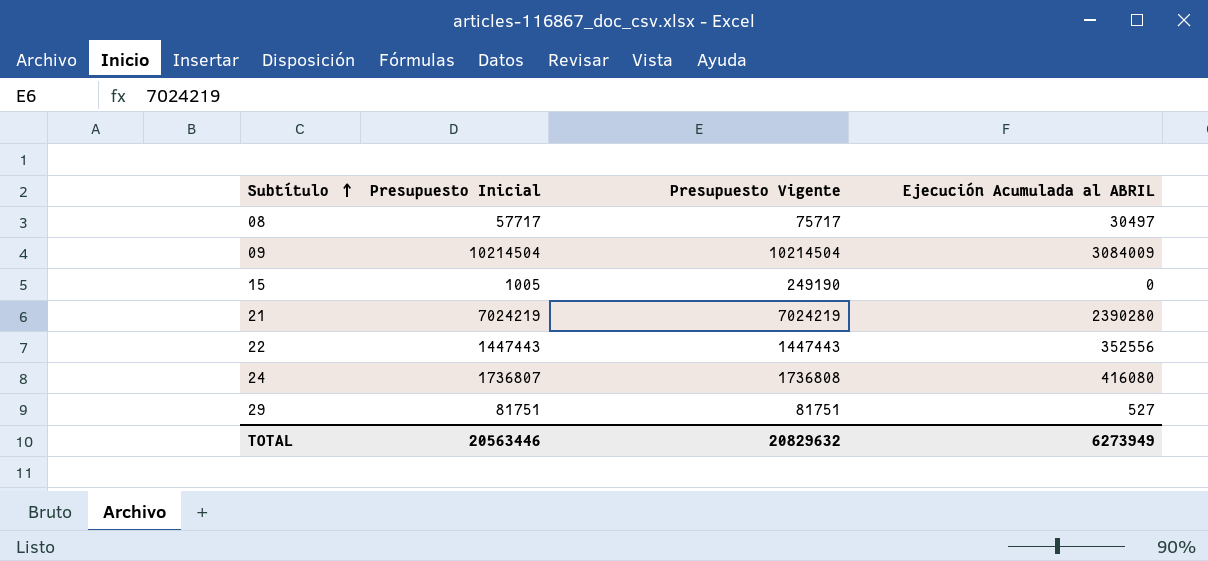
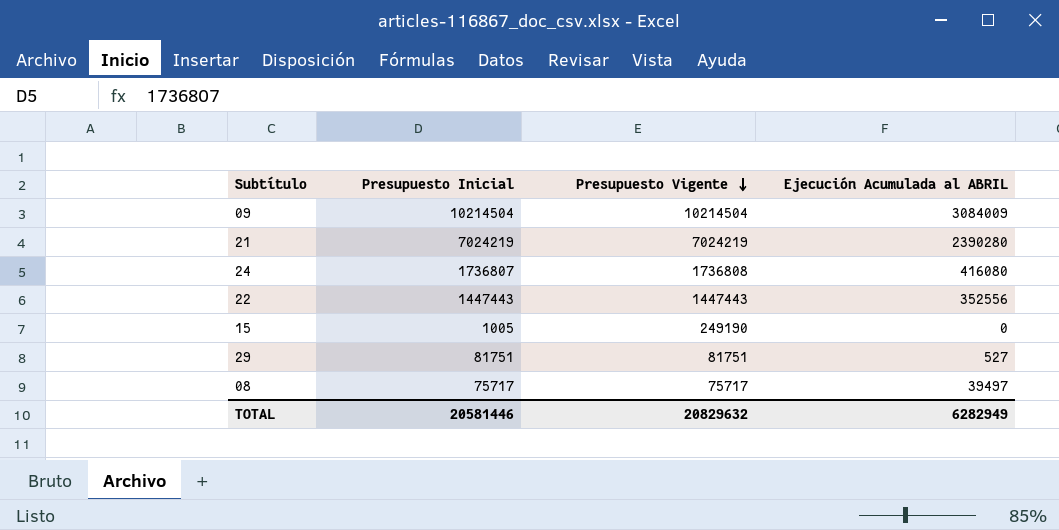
row order: Subtítulo ascending -> Presupuesto Vigente descending
08 | Presupuesto Inicial: 57717 -> 75717
08 | Ejecución Acumulada al ABRIL: 30497 -> 39497
TOTAL | Presupuesto Inicial: 20563446 -> 20581446
TOTAL | Ejecución Acumulada al ABRIL: 6273949 -> 6282949

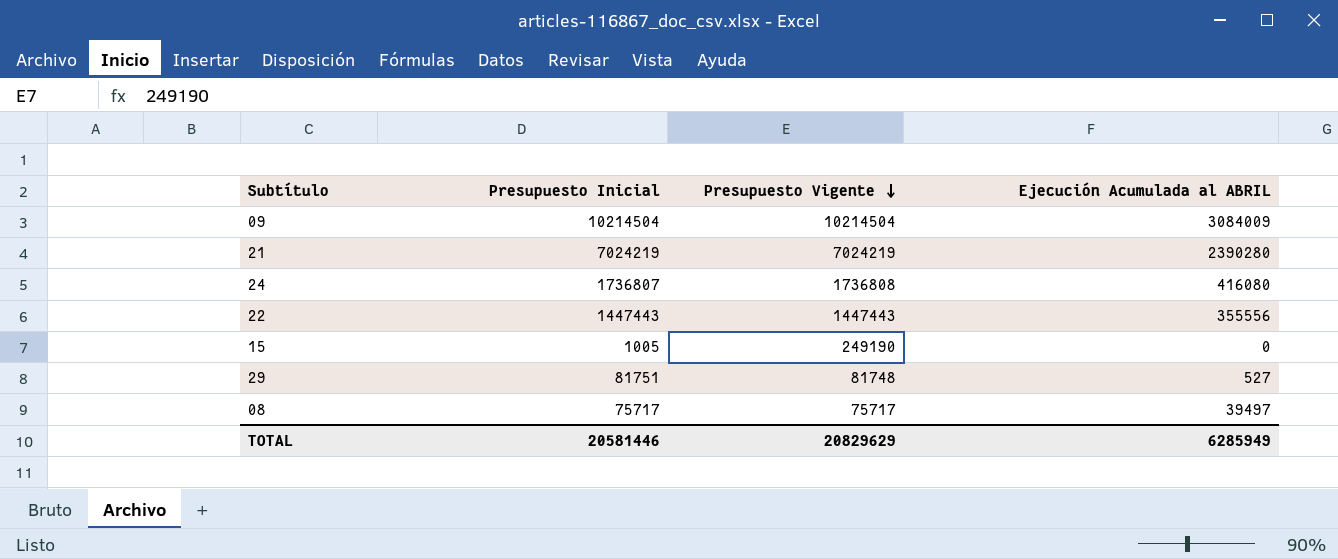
22 | Ejecución Acumulada al ABRIL: 352556 -> 355556
29 | Presupuesto Vigente: 81751 -> 81748
TOTAL | Presupuesto Vigente: 20829632 -> 20829629
TOTAL | Ejecución Acumulada al ABRIL: 6282949 -> 6285949

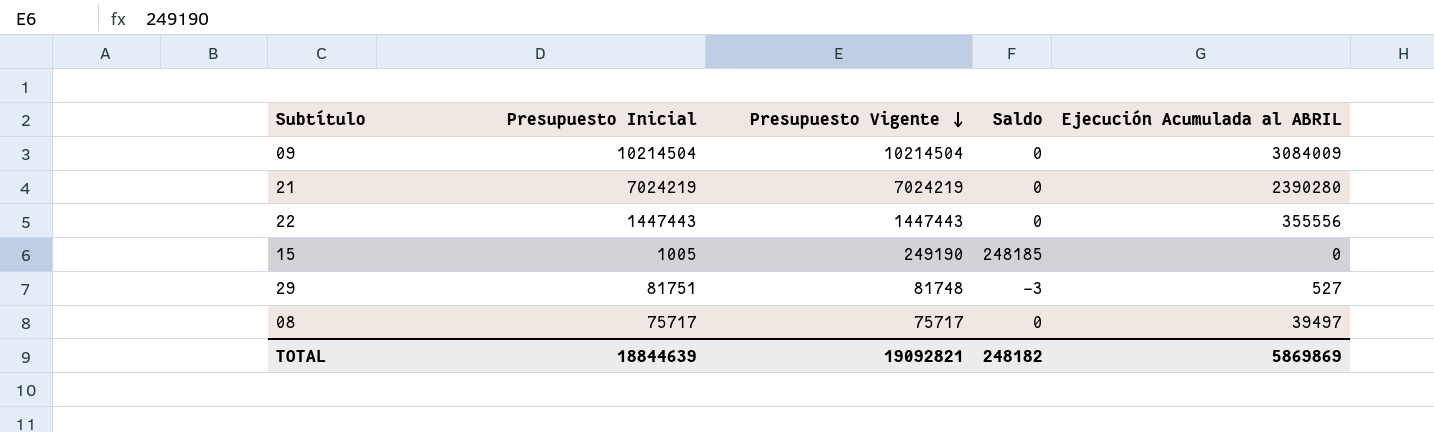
column Saldo | formula: none -> [Presupuesto Vigente] - [Presupuesto Inicial]
row 24: 1736807 | 1736808 | 416080 -> none
TOTAL | Presupuesto Inicial: 20581446 -> 18844639
TOTAL | Presupuesto Vigente: 20829629 -> 19092821
TOTAL | Ejecución Acumulada al ABRIL: 6285949 -> 5869869

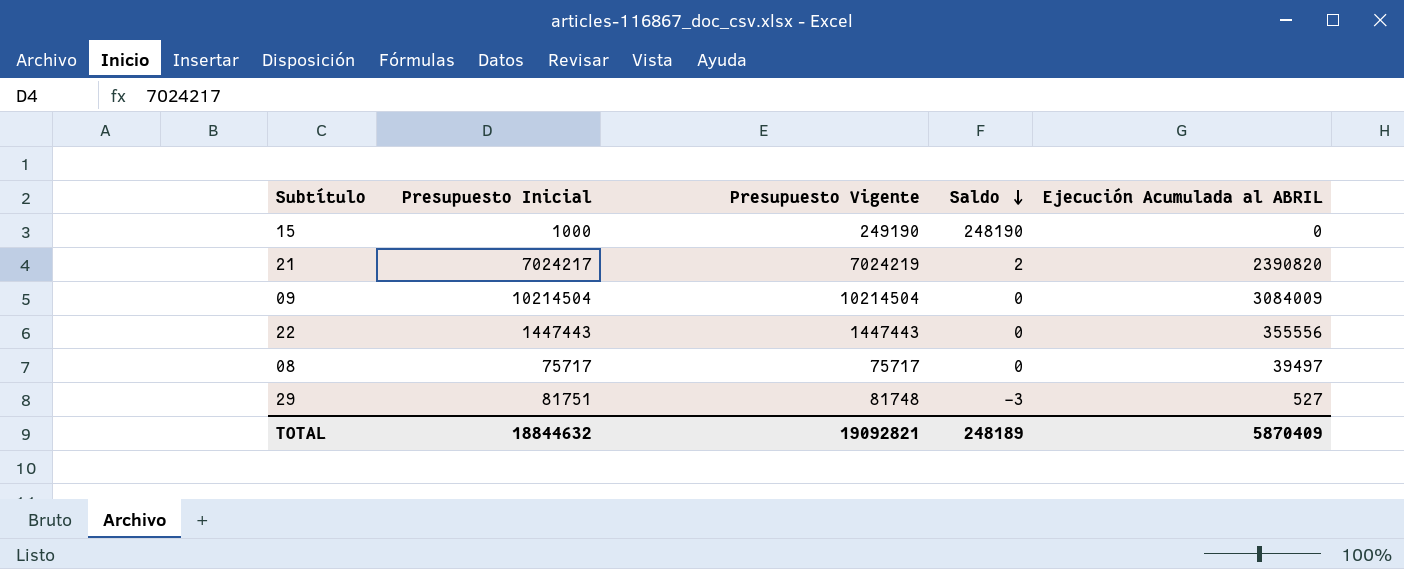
row order: Presupuesto Vigente descending -> Saldo descending
15 | Presupuesto Inicial: 1005 -> 1000
15 | Saldo: 248185 -> 248190
21 | Presupuesto Inicial: 7024219 -> 7024217
21 | Saldo: 0 -> 2
21 | Ejecución Acumulada al ABRIL: 2390280 -> 2390820
TOTAL | Presupuesto Inicial: 18844639 -> 18844632
TOTAL | Saldo: 248182 -> 248189
TOTAL | Ejecución Acumulada al ABRIL: 5869869 -> 5870409

